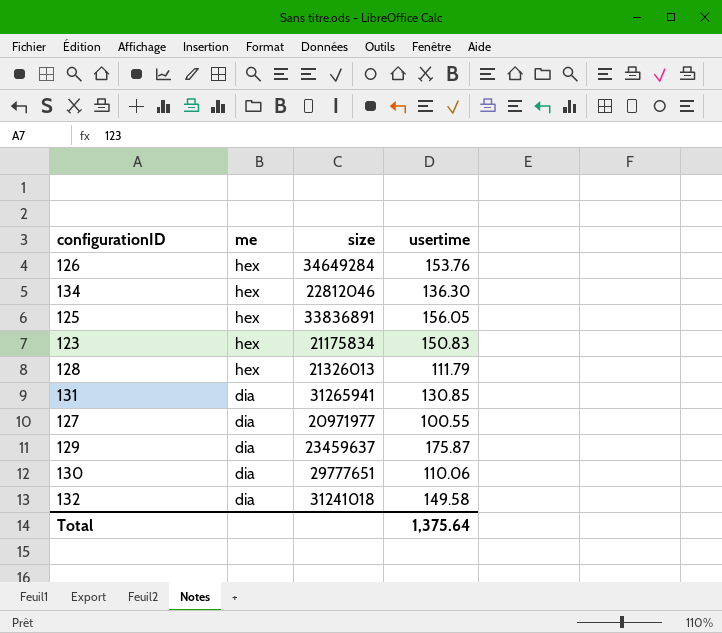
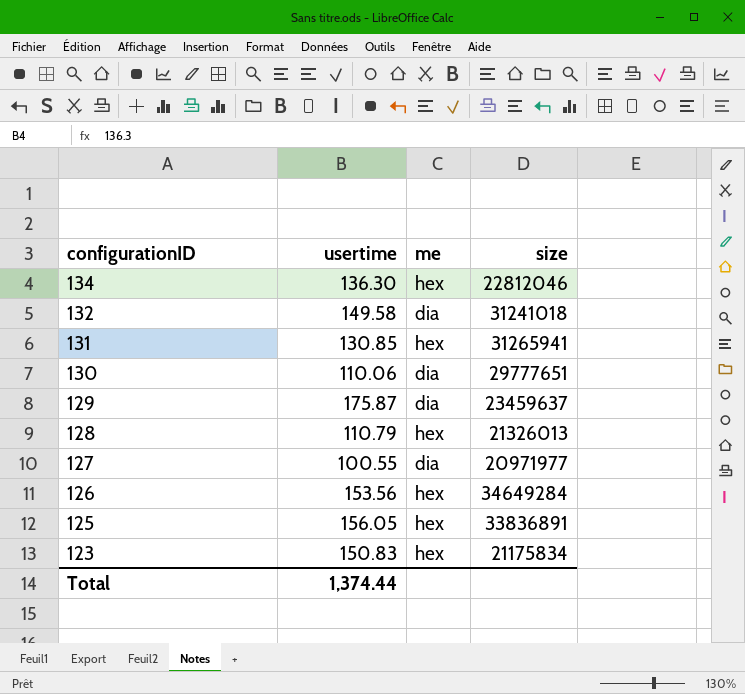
row order: me descending -> configurationID descending
column usertime | position: 4 -> 2
131 | me: dia -> hex
128 | usertime: 111.79 -> 110.79
126 | usertime: 153.76 -> 153.56
Total | usertime: 1,375.64 -> 1,374.44

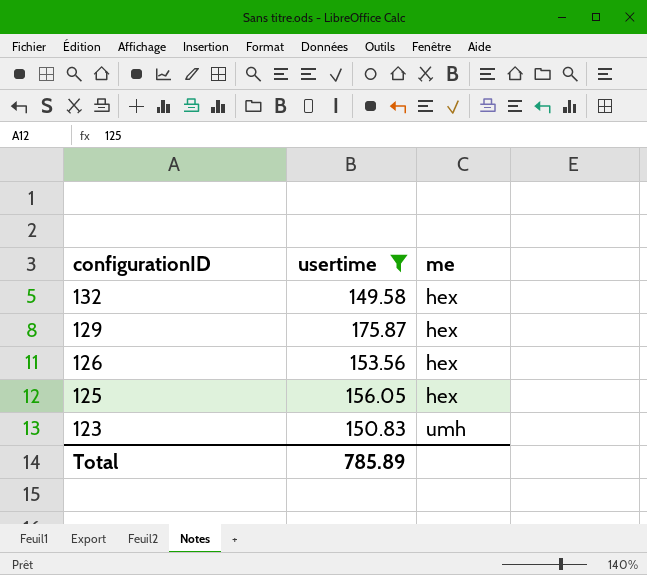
filter: none -> usertime >= 149.58
column size | position: 4 -> none
132 | me: dia -> hex
129 | me: dia -> hex
123 | me: hex -> umh
Total | usertime: 1,374.44 -> 785.89

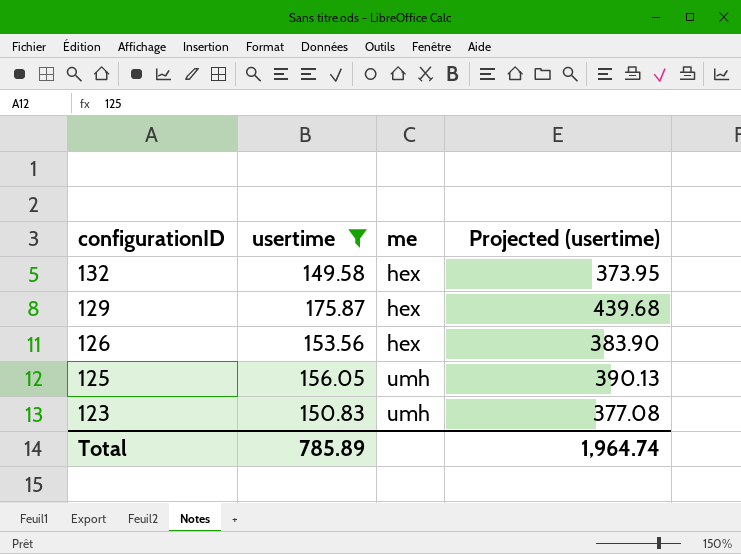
column Projected (usertime) | formula: none -> [usertime] * 2.5
125 | me: hex -> umh

